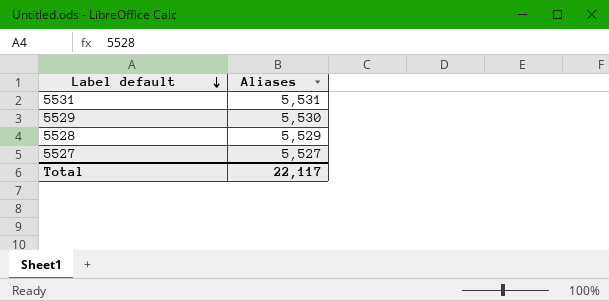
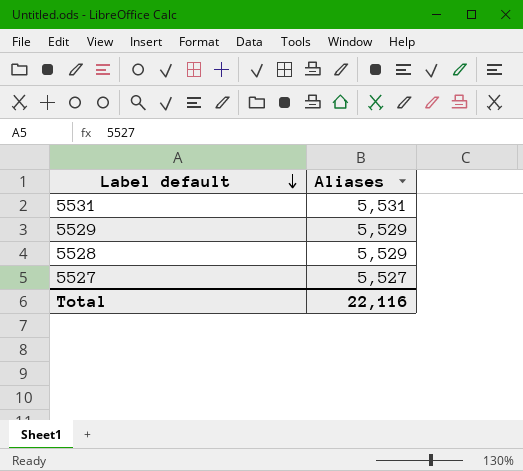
5529 | Aliases: 5,530 -> 5,529
Total | Aliases: 22,117 -> 22,116

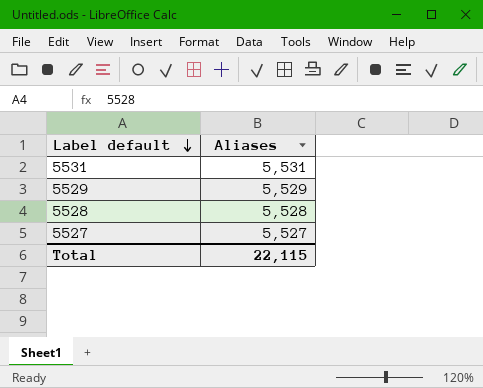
5528 | Aliases: 5,529 -> 5,528
Total | Aliases: 22,116 -> 22,115

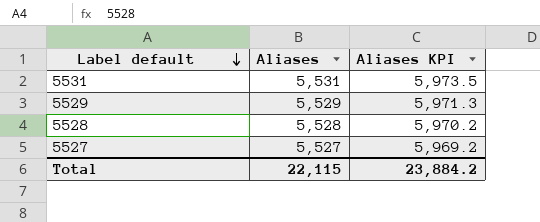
column Aliases KPI | formula: none -> [Aliases] * 1.08

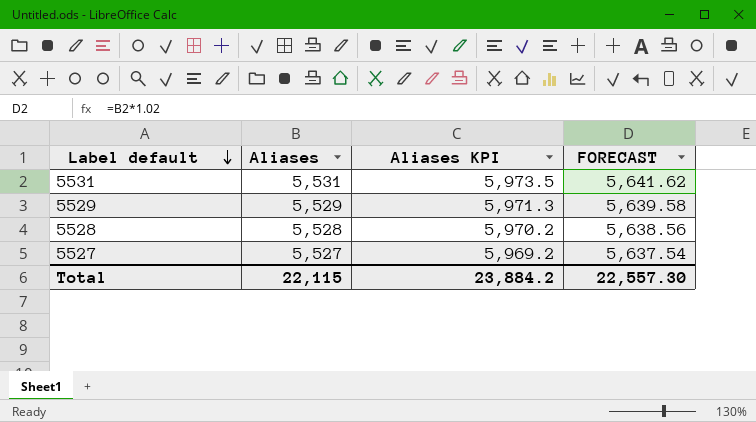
column FORECAST | formula: none -> [Aliases] * 1.02

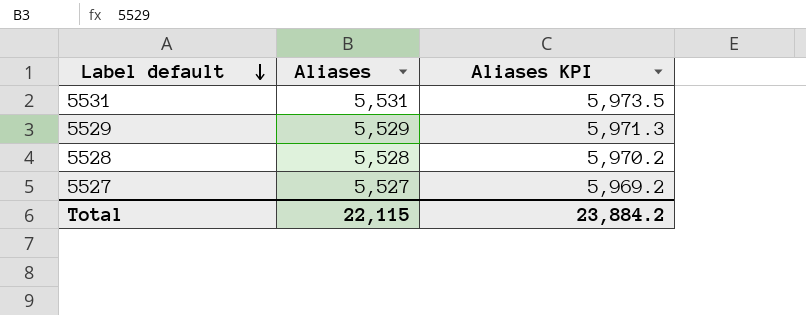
column FORECAST | formula: [Aliases] * 1.02 -> none

